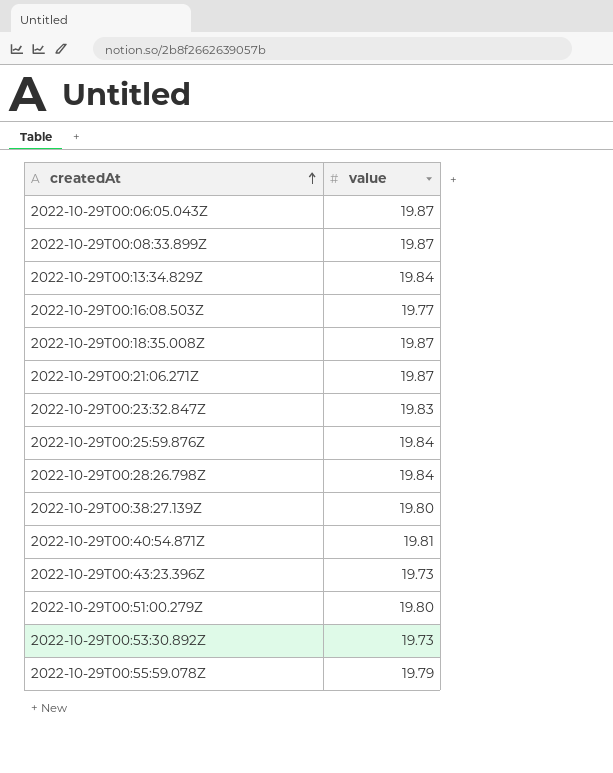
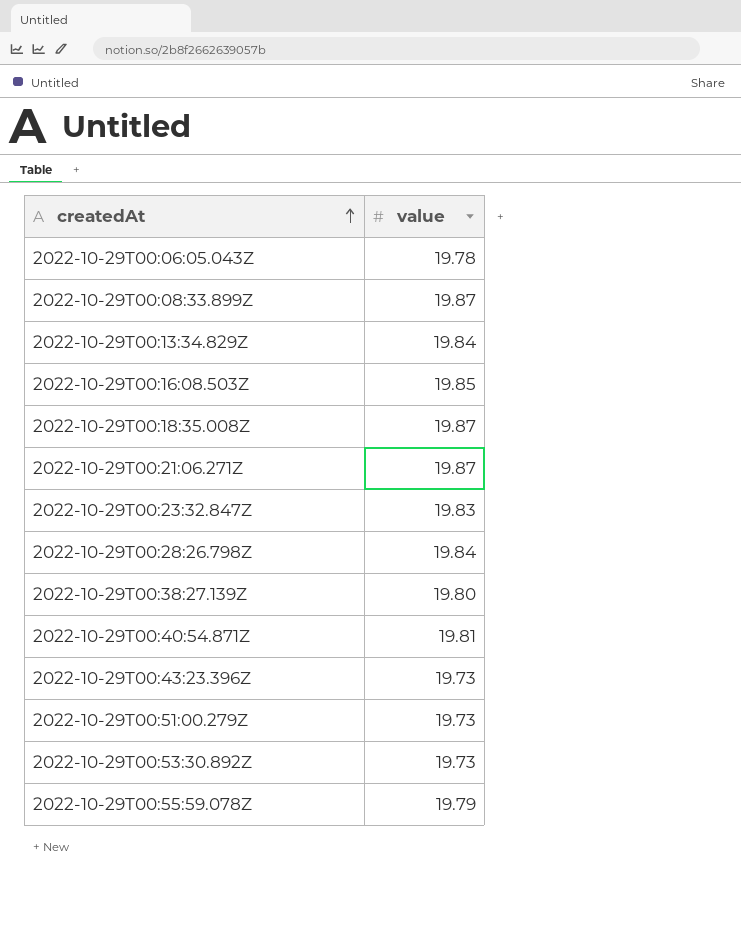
row 2022-10-29T00:25:59.876Z: 19.84 -> none
2022-10-29T00:06:05.043Z | value: 19.87 -> 19.78
2022-10-29T00:16:08.503Z | value: 19.77 -> 19.85
2022-10-29T00:51:00.279Z | value: 19.80 -> 19.73

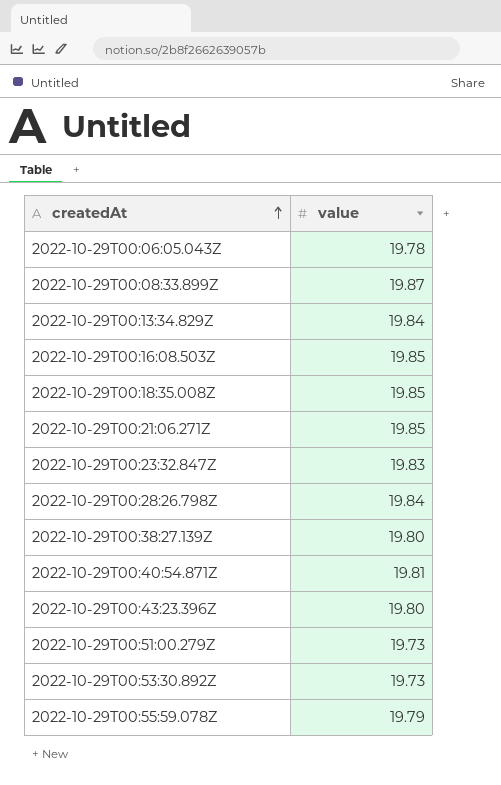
2022-10-29T00:18:35.008Z | value: 19.87 -> 19.85
2022-10-29T00:21:06.271Z | value: 19.87 -> 19.85
2022-10-29T00:43:23.396Z | value: 19.73 -> 19.80

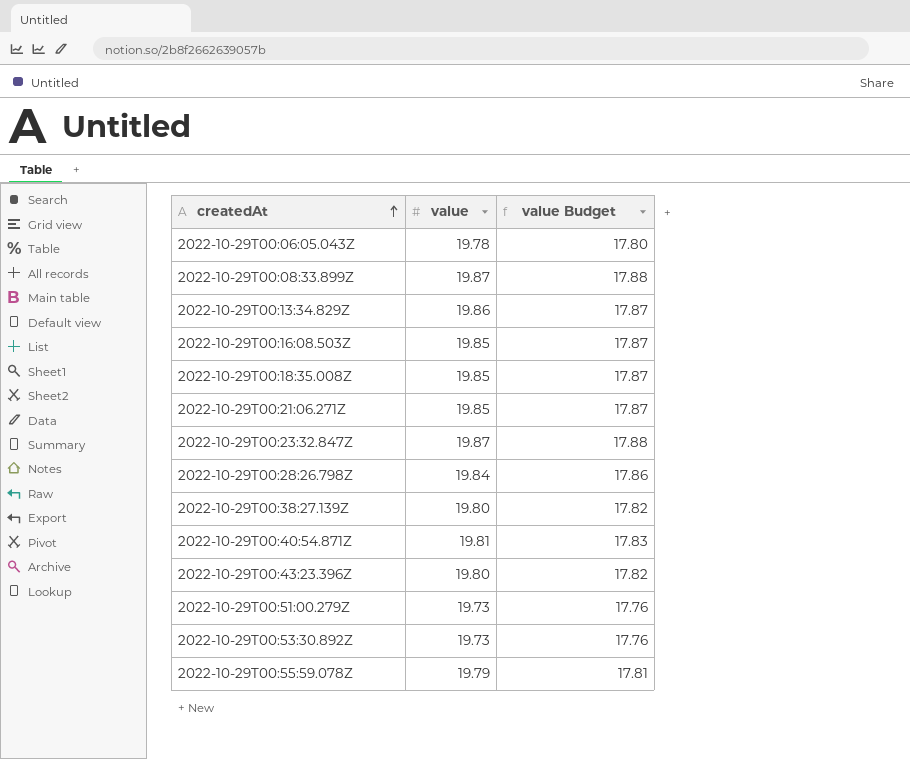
column value Budget | formula: none -> [value] * 0.9
2022-10-29T00:13:34.829Z | value: 19.84 -> 19.86
2022-10-29T00:23:32.847Z | value: 19.83 -> 19.87

